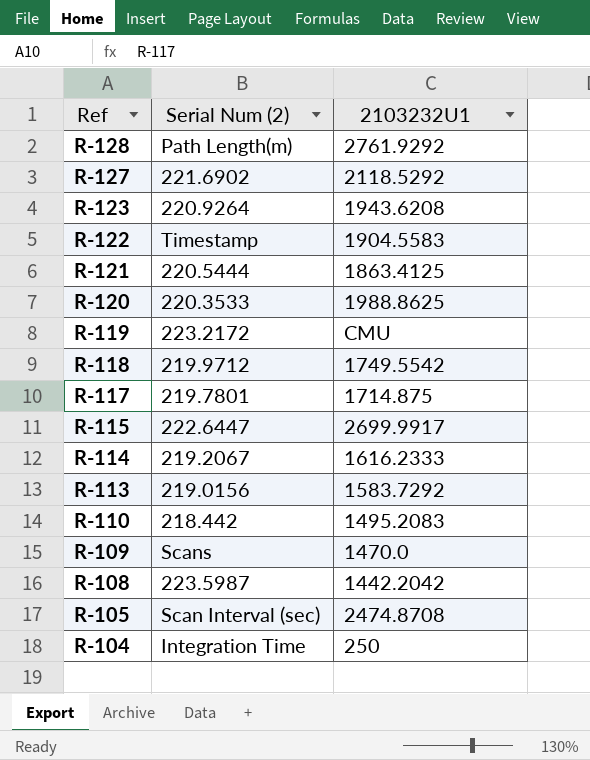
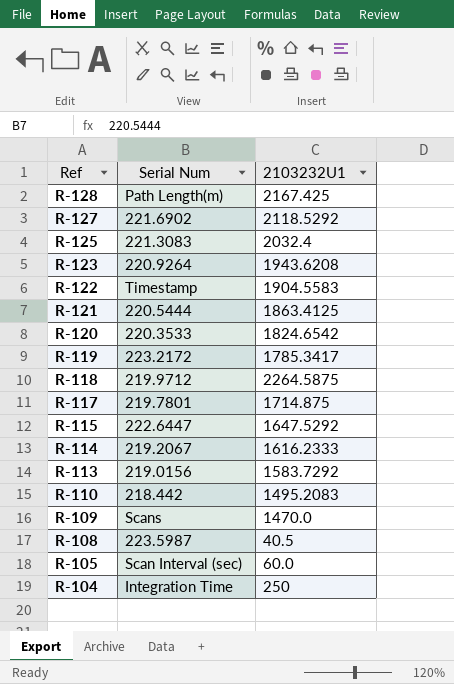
column name: Serial Num (2) -> Serial Num
R-128 | 2103232U1: 2761.9292 -> 2167.425
row R-125: none -> 221.3083 | 2032.4
R-120 | 2103232U1: 1988.8625 -> 1824.6542
R-119 | 2103232U1: CMU -> 1785.3417
R-118 | 2103232U1: 1749.5542 -> 2264.5875
R-115 | 2103232U1: 2699.9917 -> 1647.5292
R-108 | 2103232U1: 1442.2042 -> 40.5
R-105 | 2103232U1: 2474.8708 -> 60.0

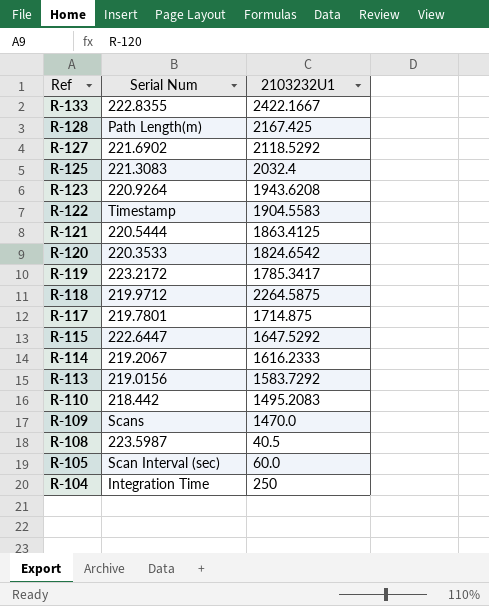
row R-133: none -> 222.8355 | 2422.1667

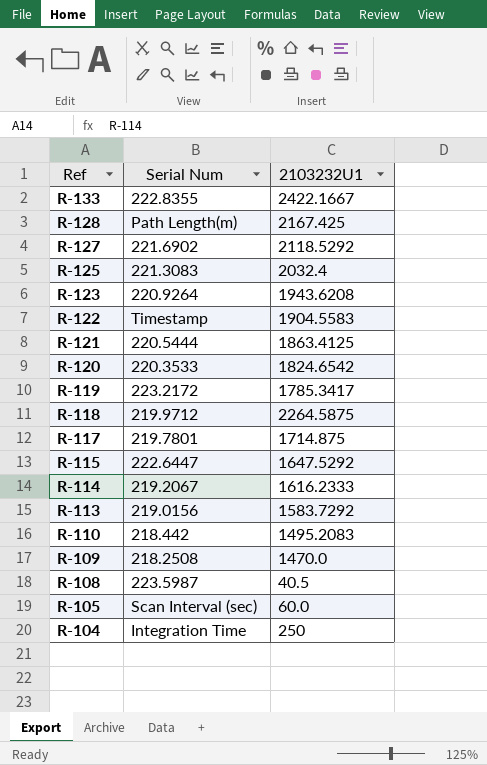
R-109 | Serial Num: Scans -> 218.2508

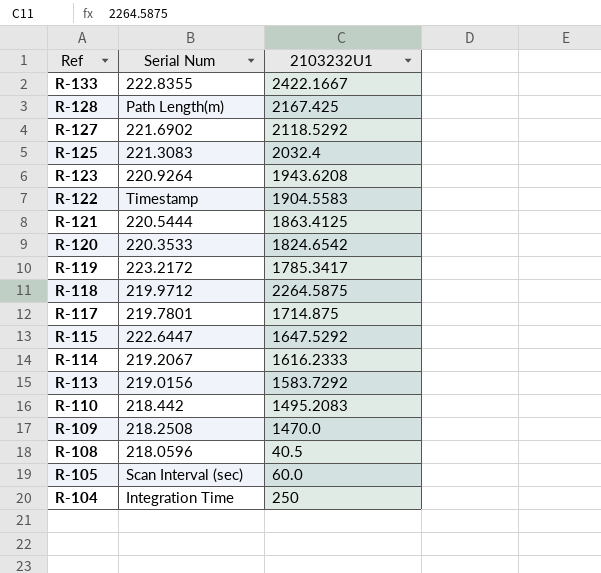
R-108 | Serial Num: 223.5987 -> 218.0596

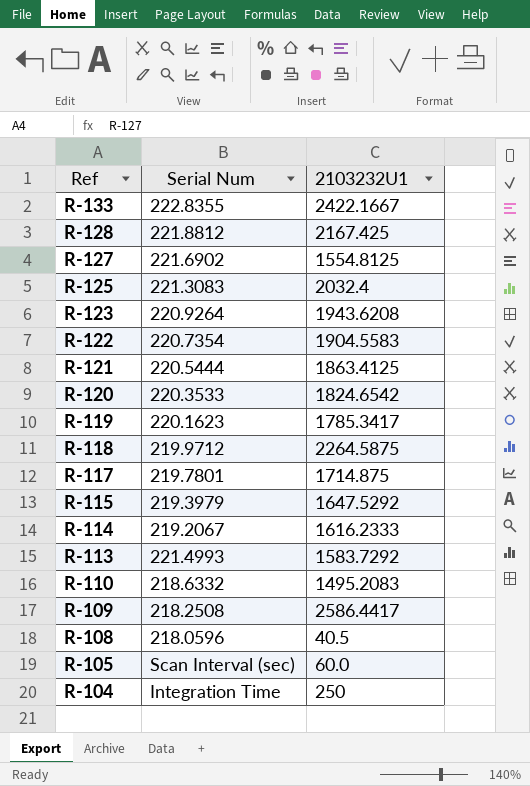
R-128 | Serial Num: Path Length(m) -> 221.8812
R-127 | 2103232U1: 2118.5292 -> 1554.8125
R-122 | Serial Num: Timestamp -> 220.7354
R-119 | Serial Num: 223.2172 -> 220.1623
R-115 | Serial Num: 222.6447 -> 219.3979
R-113 | Serial Num: 219.0156 -> 221.4993
R-110 | Serial Num: 218.442 -> 218.6332
R-109 | 2103232U1: 1470.0 -> 2586.4417

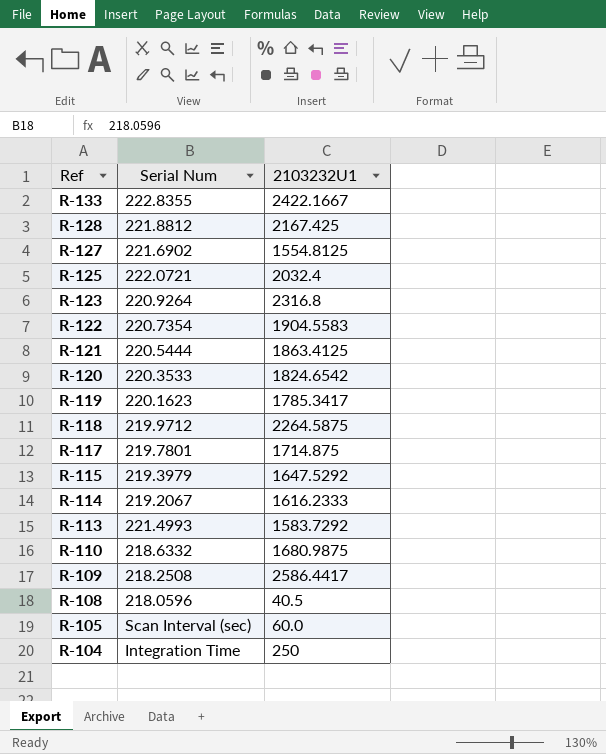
R-125 | Serial Num: 221.3083 -> 222.0721
R-123 | 2103232U1: 1943.6208 -> 2316.8
R-110 | 2103232U1: 1495.2083 -> 1680.9875

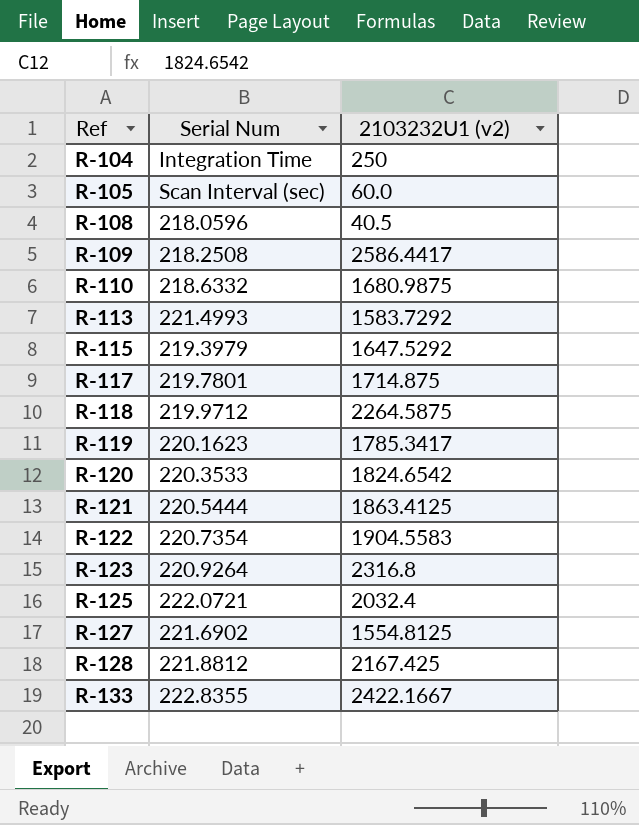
row order: Ref descending -> Ref ascending
column name: 2103232U1 -> 2103232U1 (v2)
row R-114: 219.2067 | 1616.2333 -> none

